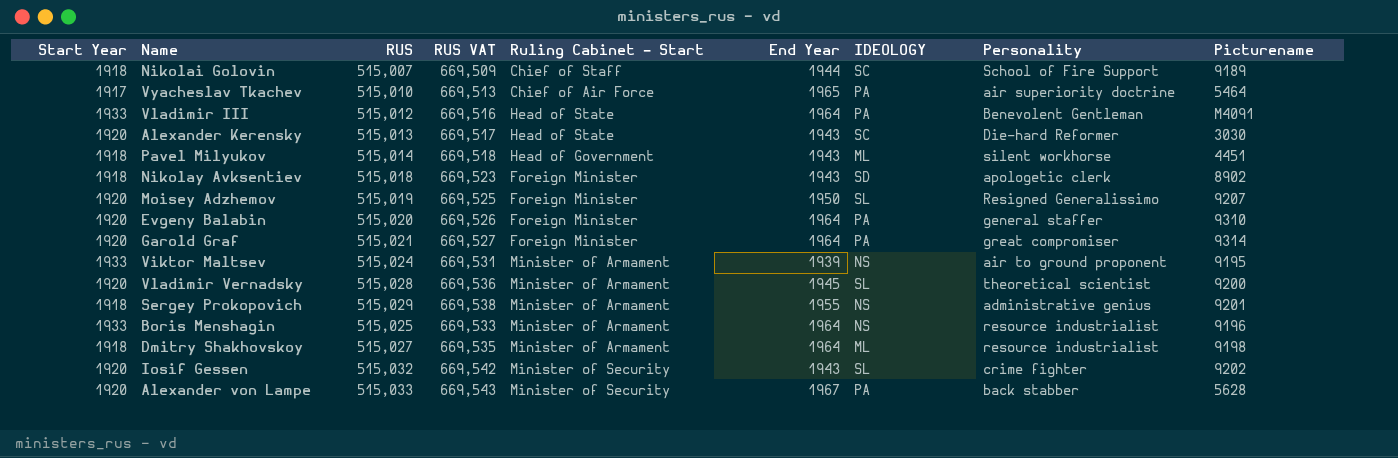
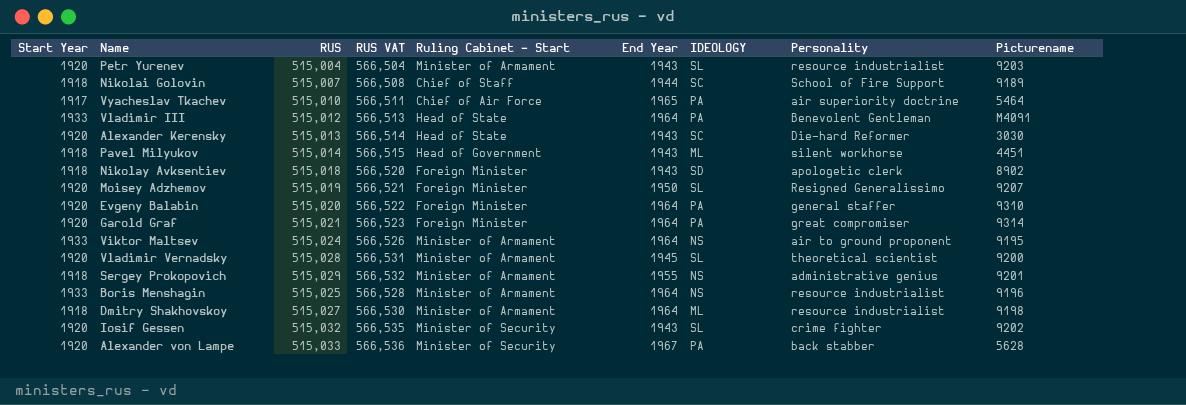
column RUS VAT | formula: [RUS] * 1.3 -> [RUS] * 1.1
row Petr Yurenev: none -> 1920 | 515,004 | 566,504 | Minister of Armament | 1943 | SL | resource industrialist | 9203
Viktor Maltsev | End Year: 1939 -> 1964

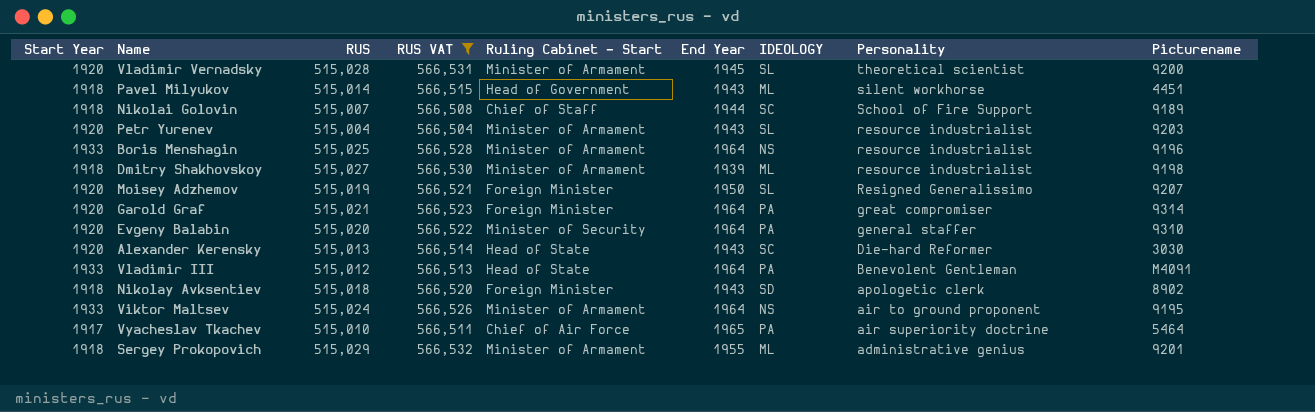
filter: none -> RUS VAT <= 566,532
row order: none -> Personality descending
Dmitry Shakhovskoy | End Year: 1964 -> 1939
Evgeny Balabin | Ruling Cabinet - Start: Foreign Minister -> Minister of Security
Sergey Prokopovich | IDEOLOGY: NS -> ML

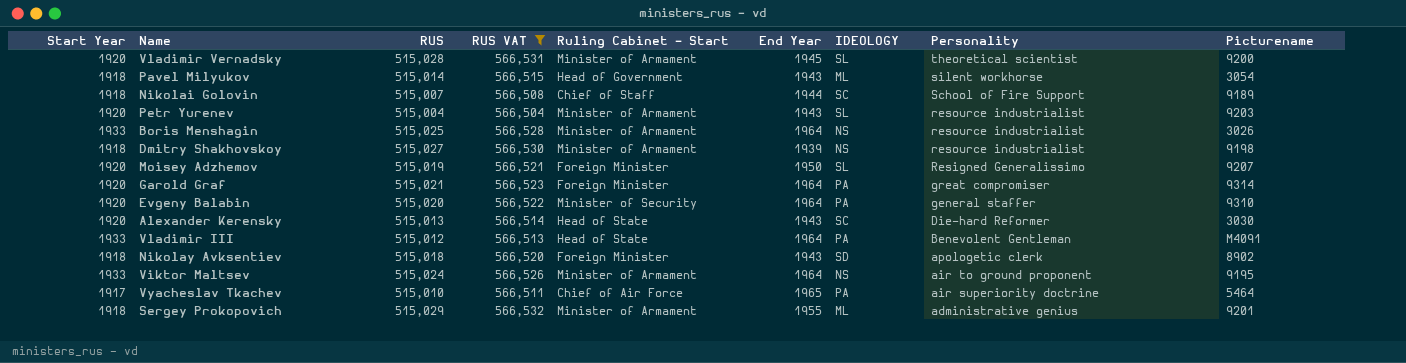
Pavel Milyukov | Picturename: 4451 -> 3054
Boris Menshagin | Picturename: 9196 -> 3026
Dmitry Shakhovskoy | IDEOLOGY: ML -> NS

